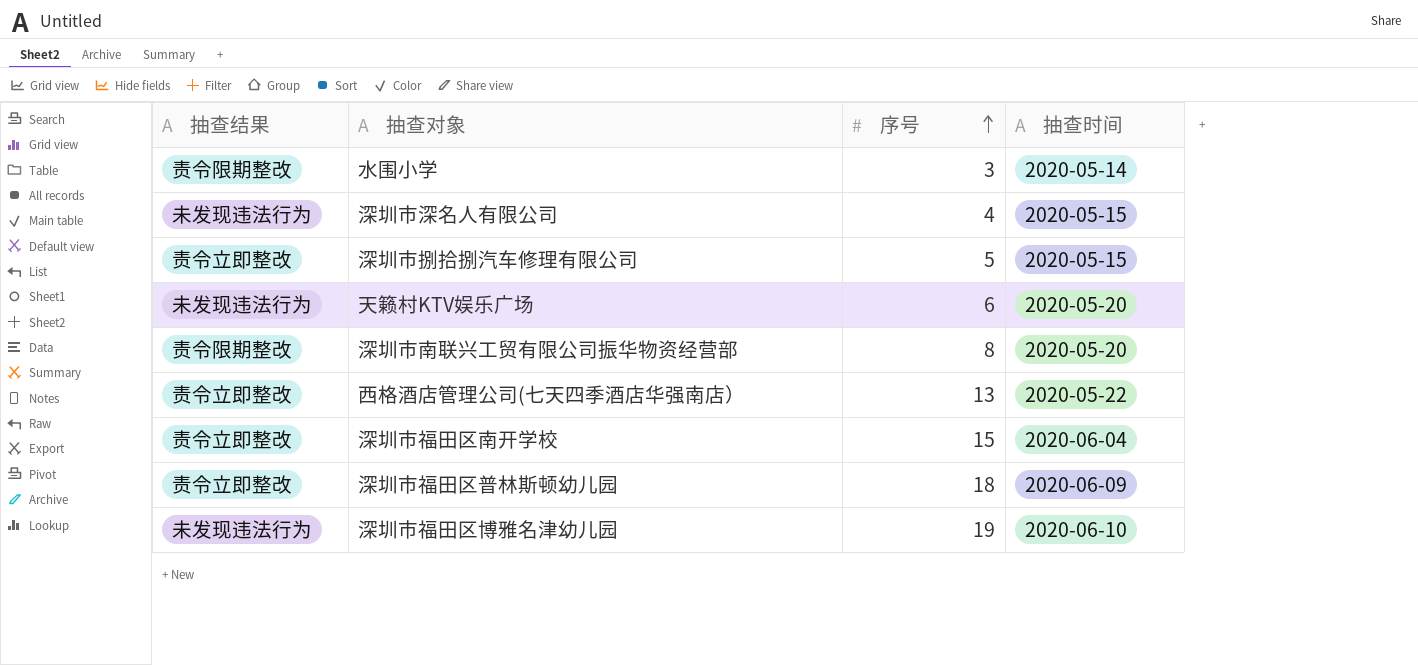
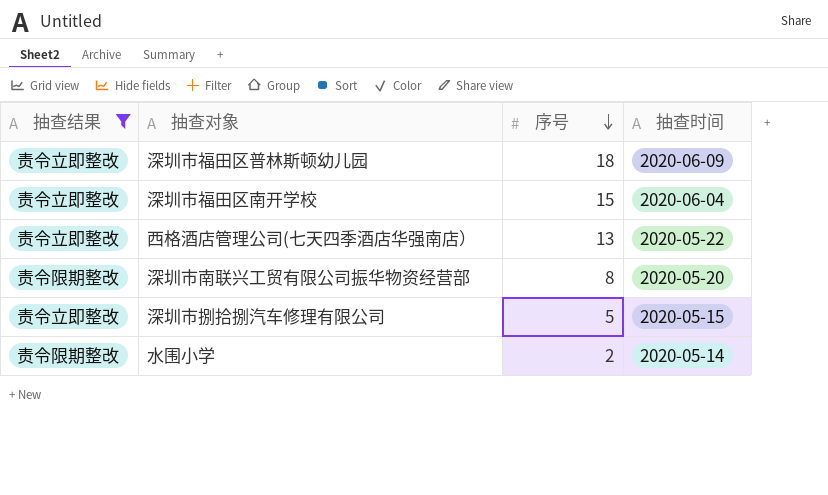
filter: none -> 抽查结果 != 未发现违法行为
row order: 序号 ascending -> 序号 descending
水围小学 | 序号: 3 -> 2

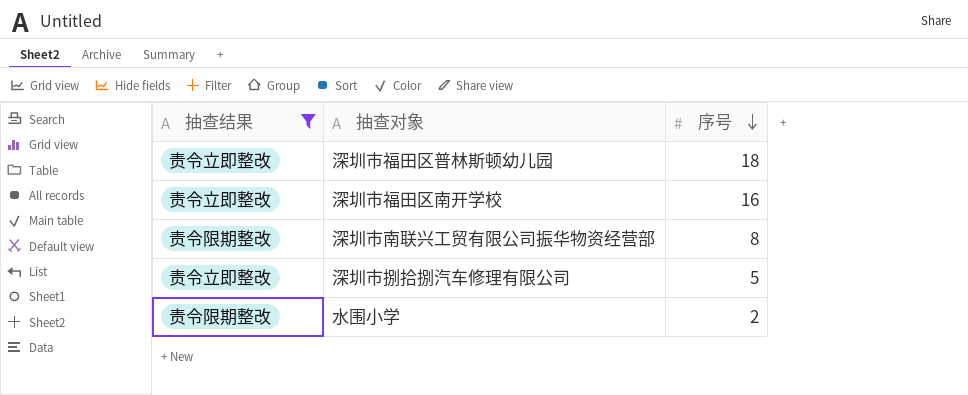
column 抽查时间 | position: 4 -> none
row 西格酒店管理公司(七天四季酒店华强南店）: 责令立即整改 | 13 | 2020-05-22 -> none
深圳市福田区南开学校 | 序号: 15 -> 16

